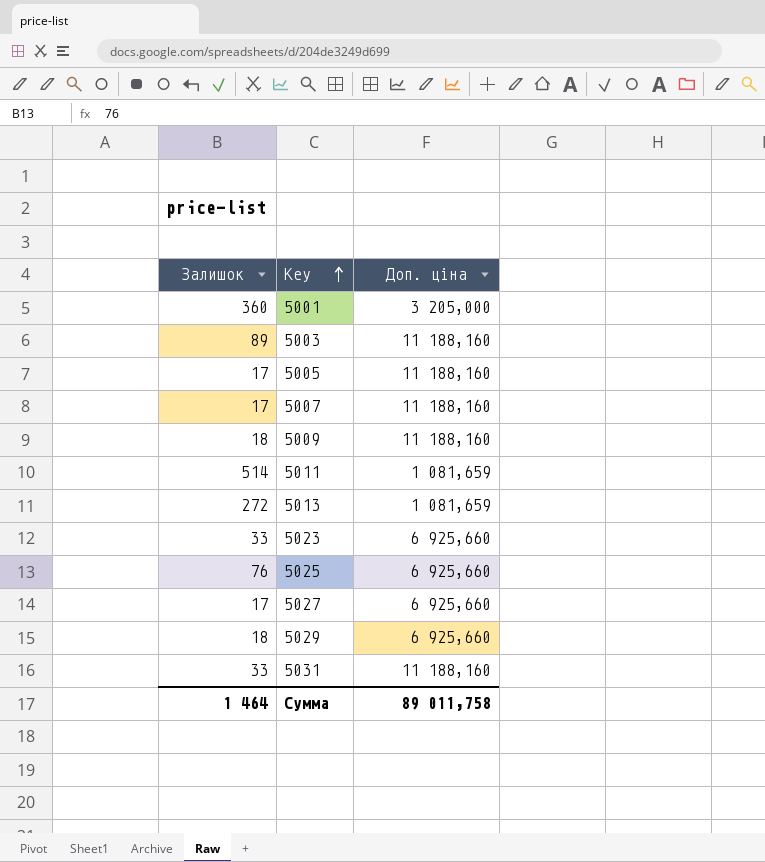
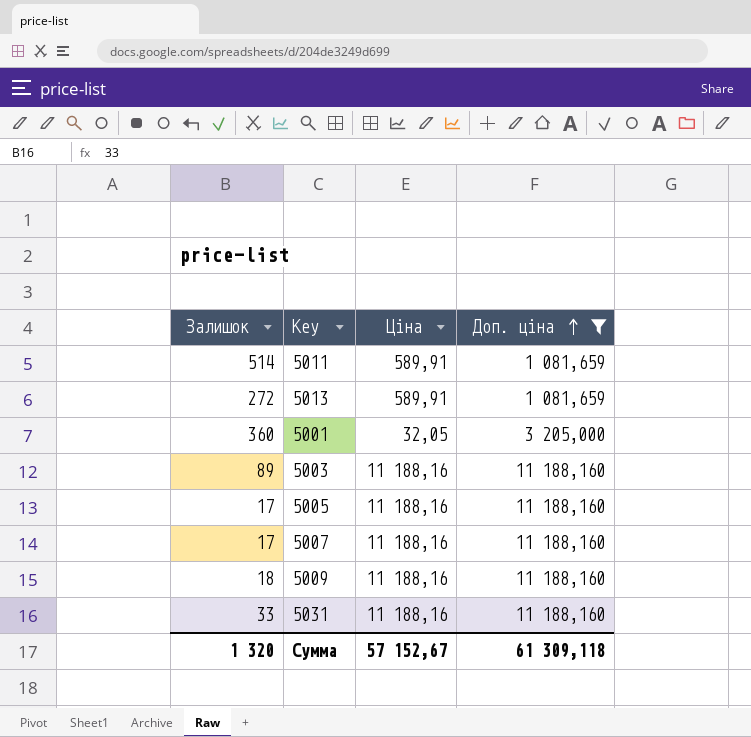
filter: none -> Доп. ціна != 6 925,660
row order: Key ascending -> Доп. ціна ascending
column Ціна | position: none -> 3
Сумма | Залишок: 1 464 -> 1 320
Сумма | Доп. ціна: 89 011,758 -> 61 309,118

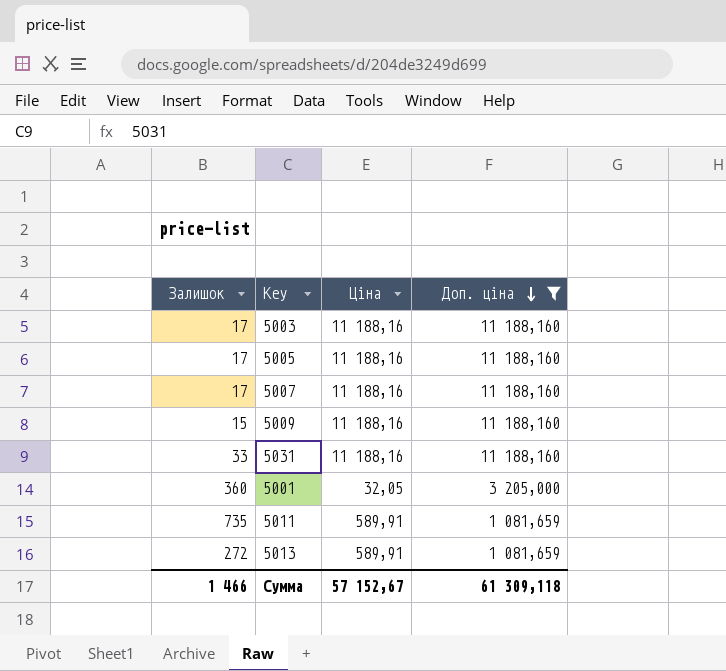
row order: Доп. ціна ascending -> Доп. ціна descending
5003 | Залишок: 89 -> 17
5009 | Залишок: 18 -> 15
5011 | Залишок: 514 -> 735
Сумма | Залишок: 1 320 -> 1 466

